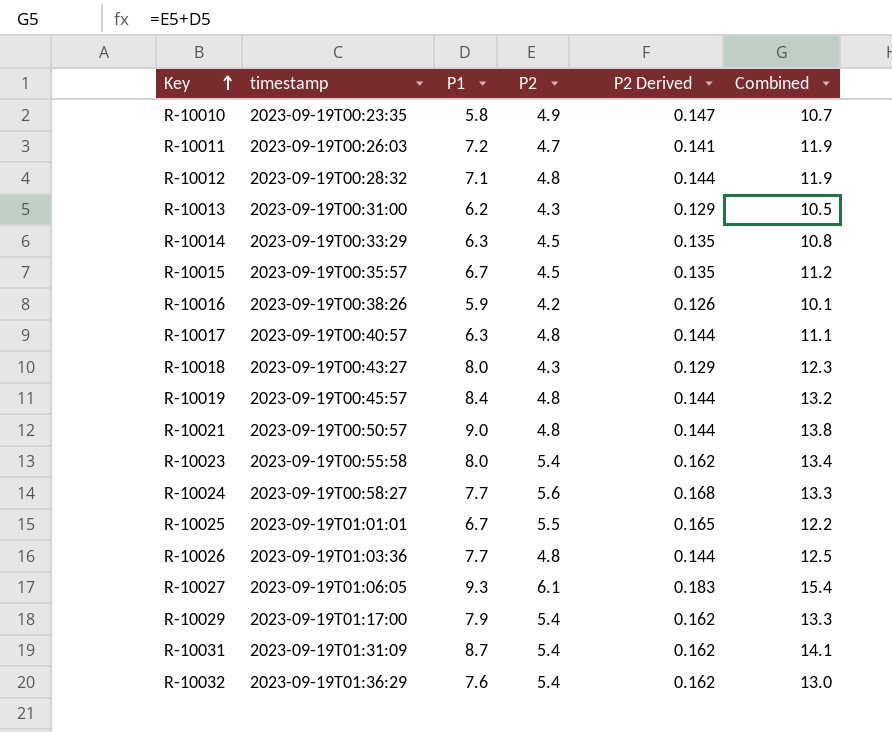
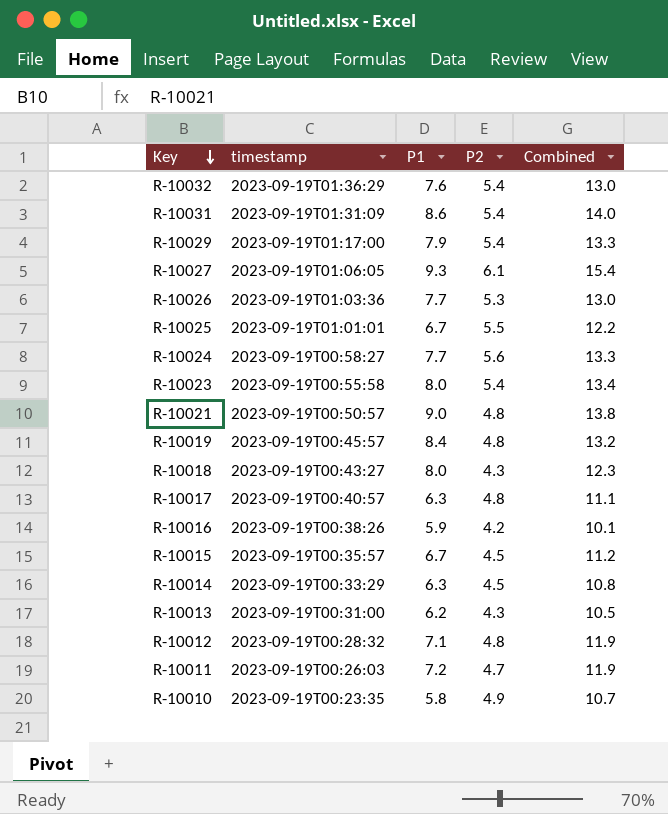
row order: Key ascending -> Key descending
column P2 Derived | formula: [P2] * 0.03 -> none
R-10031 | P1: 8.7 -> 8.6
R-10031 | Combined: 14.1 -> 14.0
R-10026 | P2: 4.8 -> 5.3
R-10026 | Combined: 12.5 -> 13.0

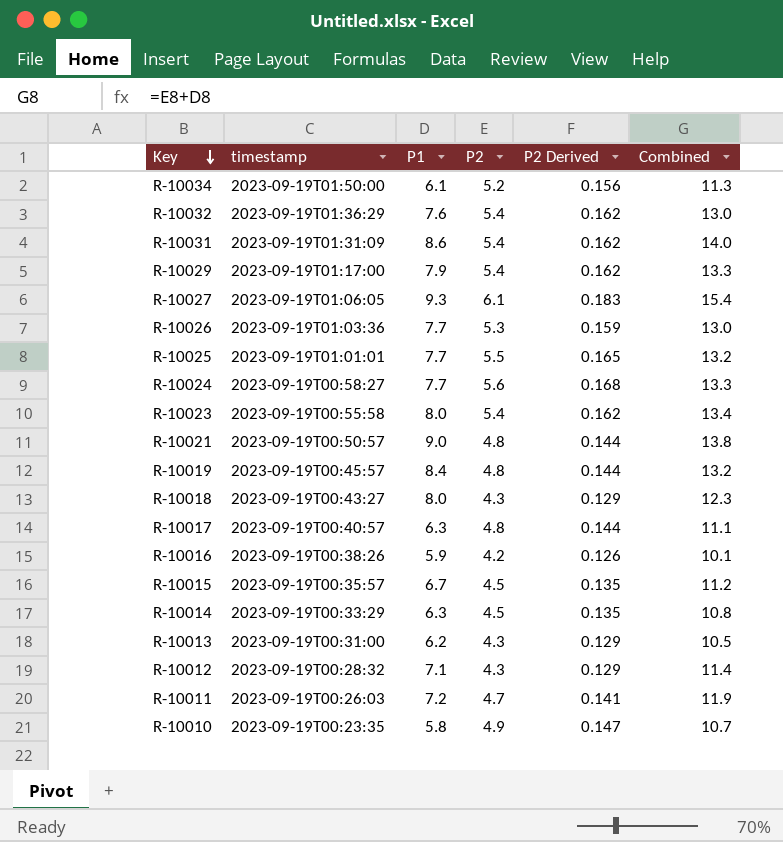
column P2 Derived | formula: none -> [P2] * 0.03
row R-10034: none -> 2023-09-19T01:50:00 | 6.1 | 5.2 | 0.156 | 11.3
R-10025 | P1: 6.7 -> 7.7
R-10025 | Combined: 12.2 -> 13.2
R-10012 | P2: 4.8 -> 4.3
R-10012 | Combined: 11.9 -> 11.4

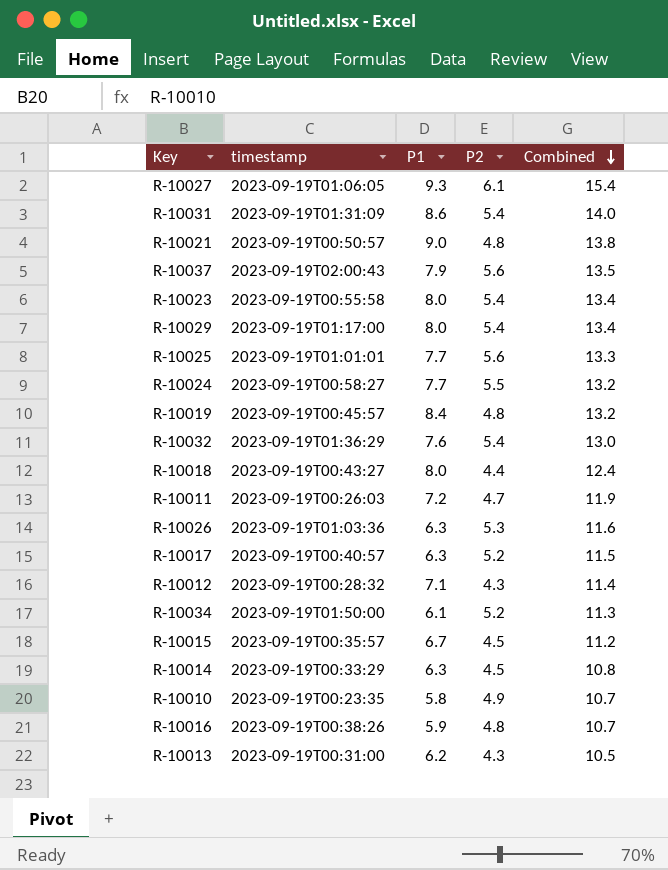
row order: Key descending -> Combined descending
column P2 Derived | formula: [P2] * 0.03 -> none
row R-10037: none -> 2023-09-19T02:00:43 | 7.9 | 5.6 | 13.5
R-10029 | P1: 7.9 -> 8.0
R-10029 | Combined: 13.3 -> 13.4
R-10025 | P2: 5.5 -> 5.6
R-10025 | Combined: 13.2 -> 13.3
R-10024 | P2: 5.6 -> 5.5
R-10024 | Combined: 13.3 -> 13.2
R-10018 | P2: 4.3 -> 4.4
R-10018 | Combined: 12.3 -> 12.4
R-10026 | P1: 7.7 -> 6.3
R-10026 | Combined: 13.0 -> 11.6
R-10017 | P2: 4.8 -> 5.2
R-10017 | Combined: 11.1 -> 11.5
R-10016 | P2: 4.2 -> 4.8
R-10016 | Combined: 10.1 -> 10.7

